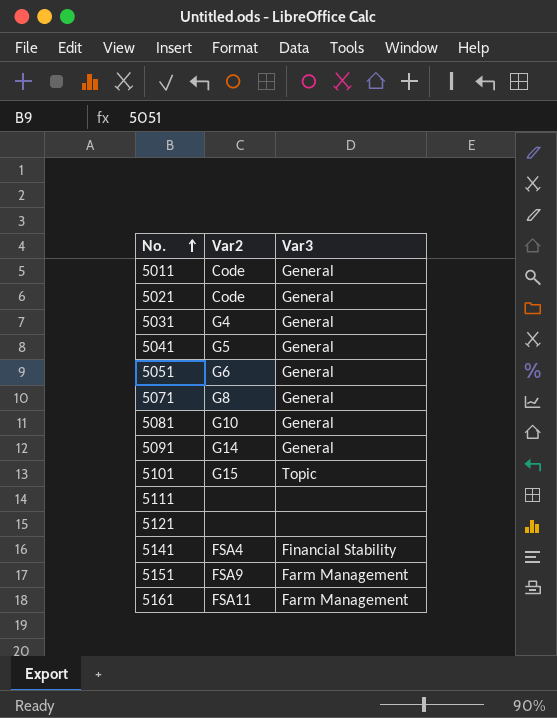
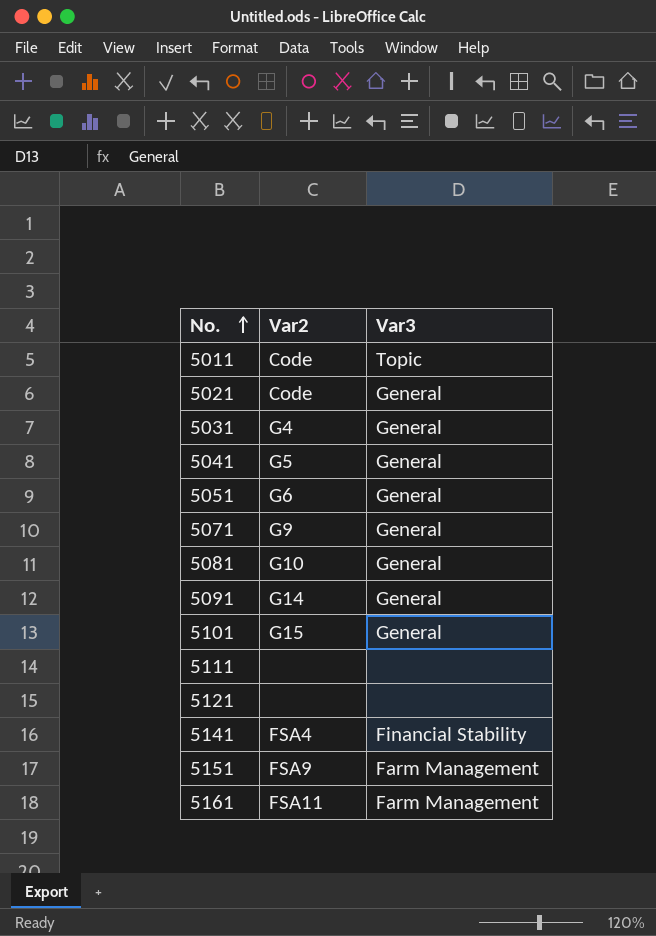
5011 | Var3: General -> Topic
5071 | Var2: G8 -> G9
5101 | Var3: Topic -> General

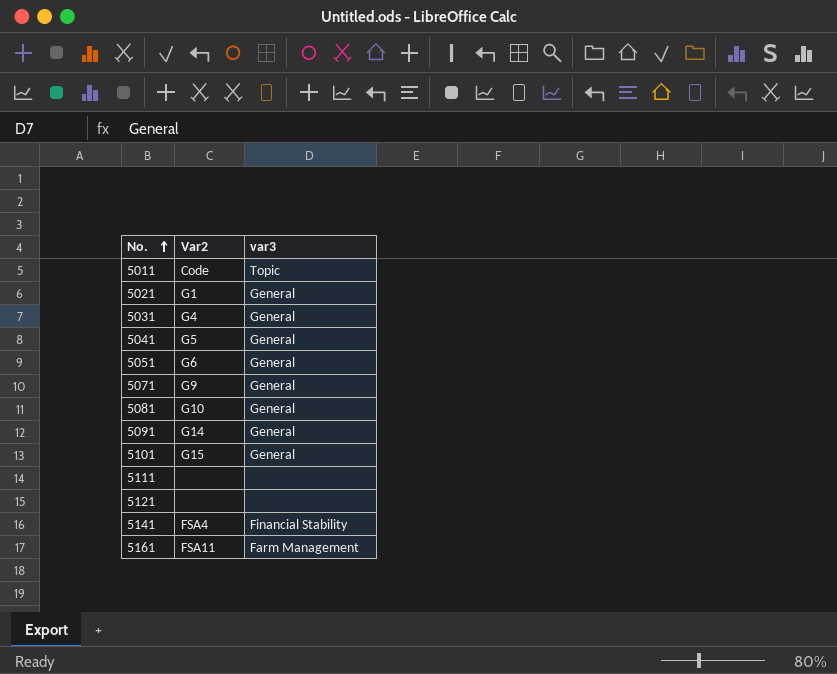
column name: Var3 -> var3
row 5151: FSA9 | Farm Management -> none
5021 | Var2: Code -> G1

